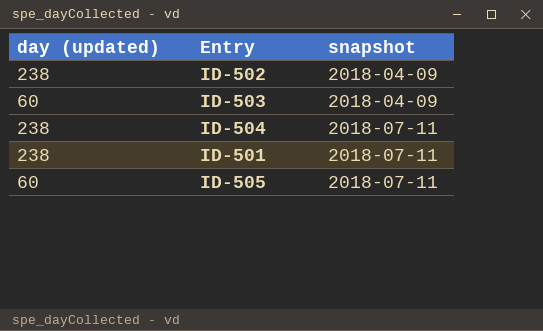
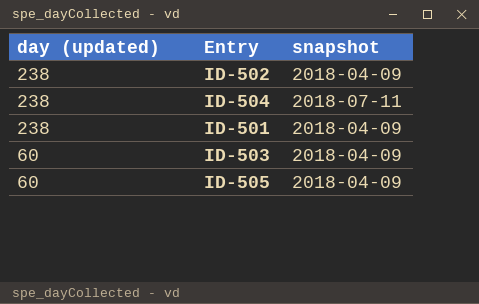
row order: snapshot ascending -> day (updated) descending
ID-501 | snapshot: 2018-07-11 -> 2018-04-09
ID-505 | snapshot: 2018-07-11 -> 2018-04-09

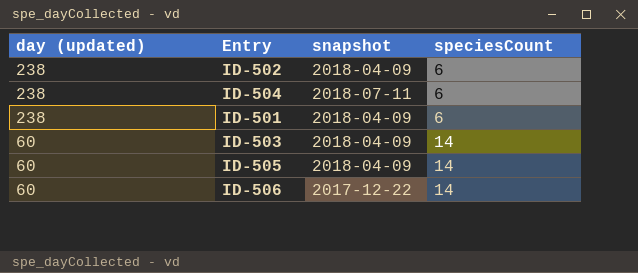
column speciesCount | position: none -> 4
row ID-506: none -> 60 | 2017-12-22 | 14

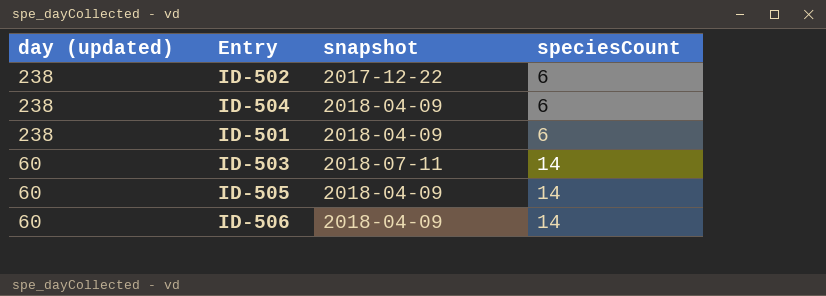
ID-502 | snapshot: 2018-04-09 -> 2017-12-22
ID-504 | snapshot: 2018-07-11 -> 2018-04-09
ID-503 | snapshot: 2018-04-09 -> 2018-07-11
ID-506 | snapshot: 2017-12-22 -> 2018-04-09

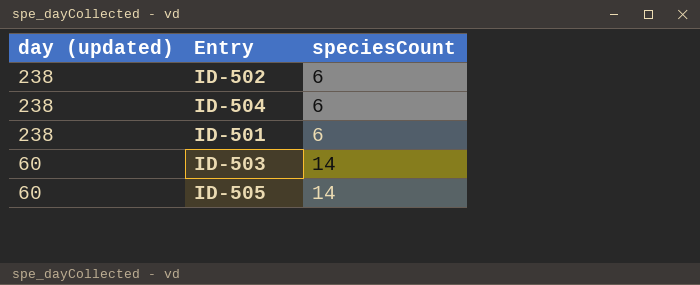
column snapshot | position: 3 -> none
row ID-506: 60 | 2018-04-09 | 14 -> none

